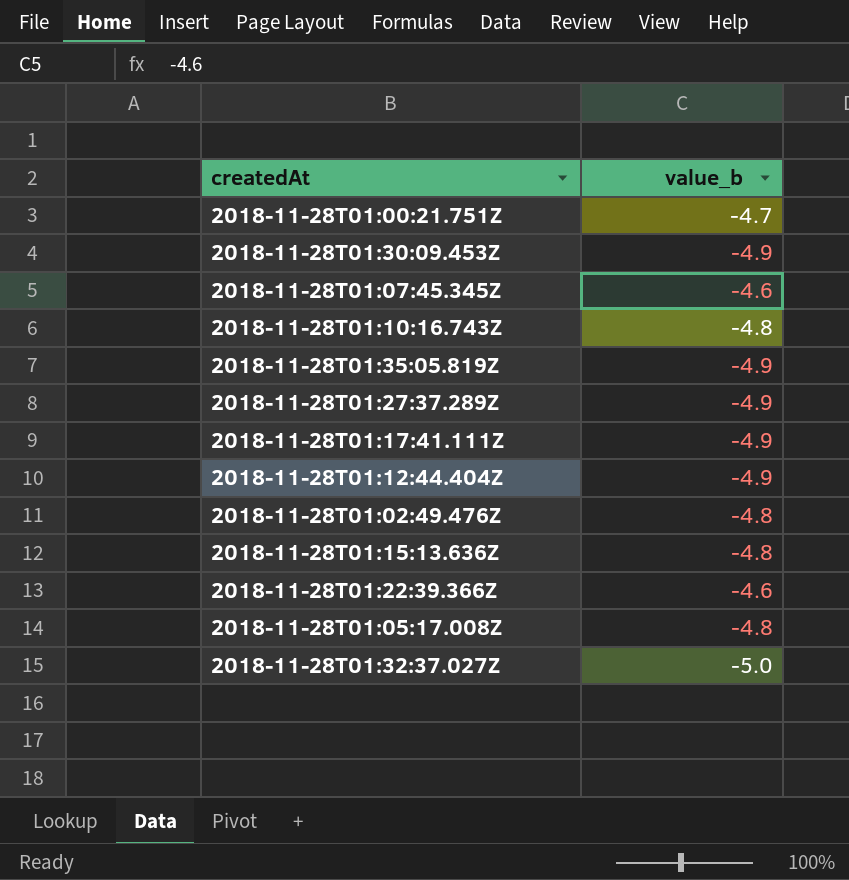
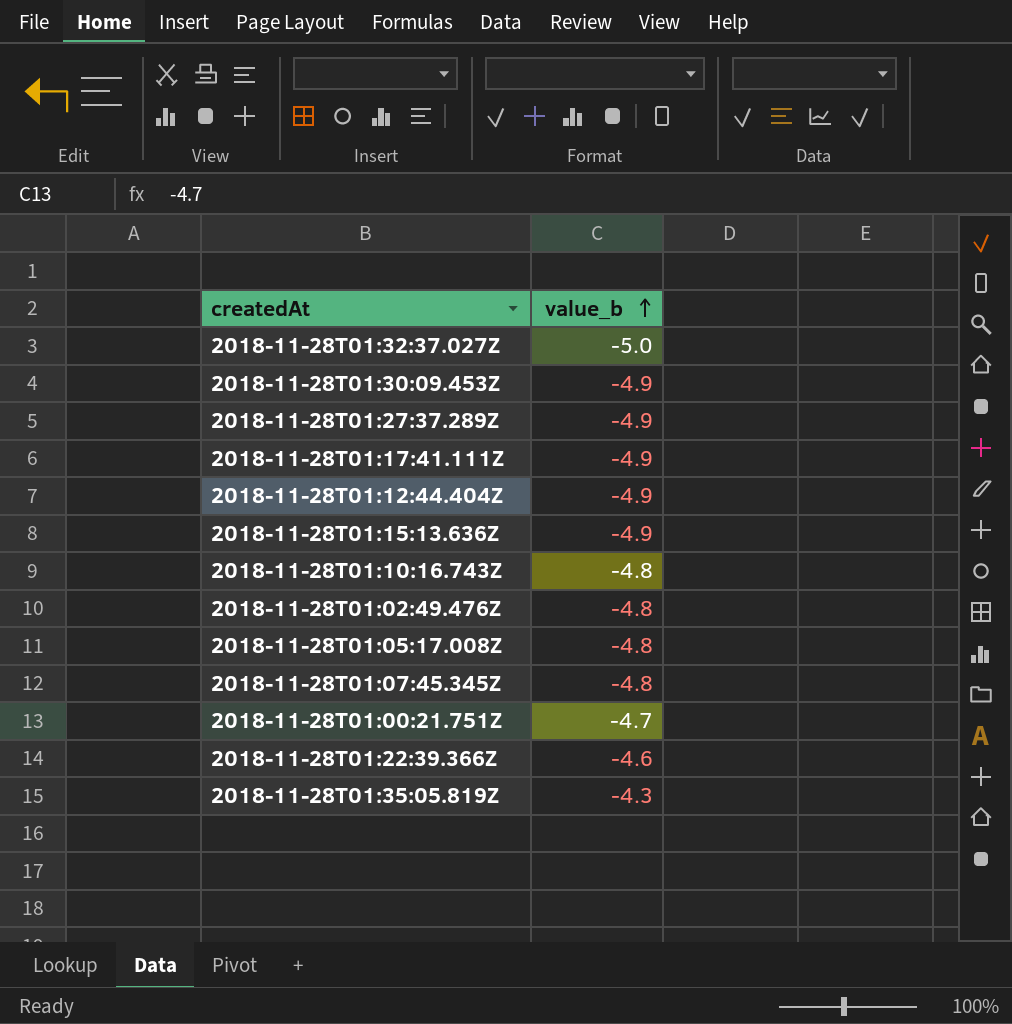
row order: none -> value_b ascending
2018-11-28T01:15:13.636Z | value_b: -4.8 -> -4.9
2018-11-28T01:07:45.345Z | value_b: -4.6 -> -4.8
2018-11-28T01:35:05.819Z | value_b: -4.9 -> -4.3

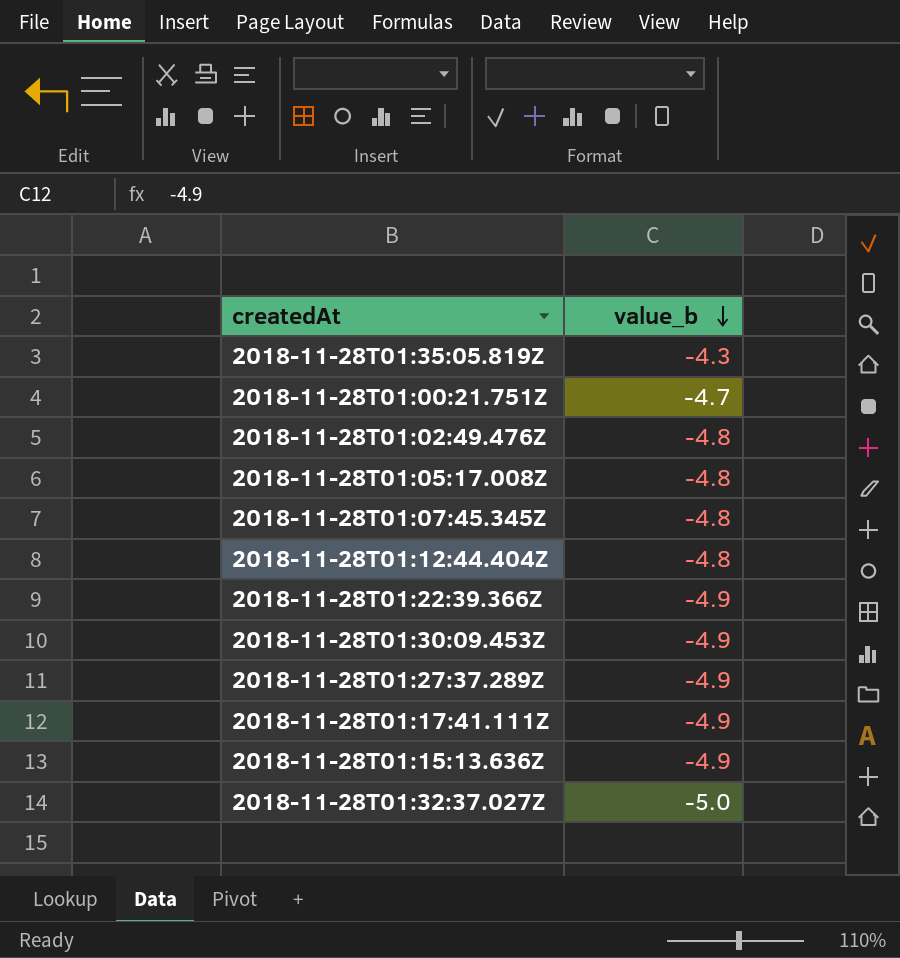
row order: value_b ascending -> value_b descending
row 2018-11-28T01:10:16.743Z: -4.8 -> none
2018-11-28T01:12:44.404Z | value_b: -4.9 -> -4.8
2018-11-28T01:22:39.366Z | value_b: -4.6 -> -4.9

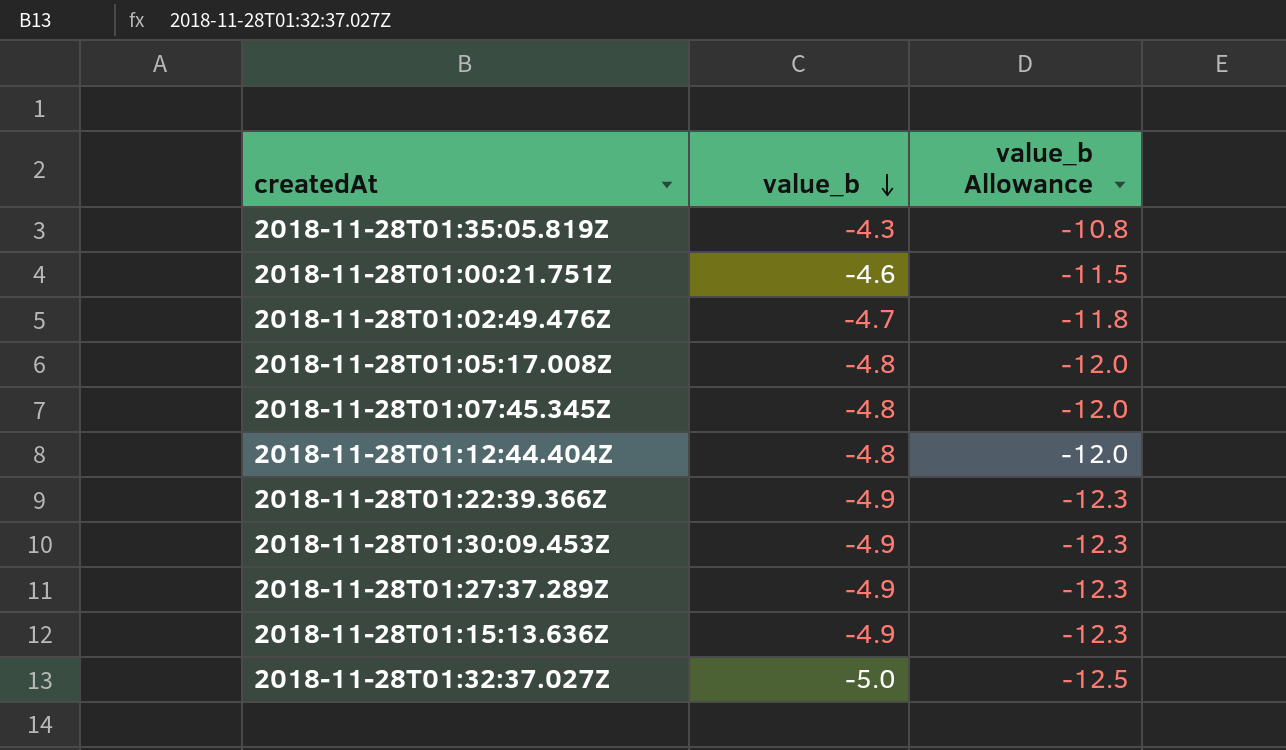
column value_b Allowance | formula: none -> [value_b] * 2.5
row 2018-11-28T01:17:41.111Z: -4.9 -> none
2018-11-28T01:00:21.751Z | value_b: -4.7 -> -4.6
2018-11-28T01:02:49.476Z | value_b: -4.8 -> -4.7

